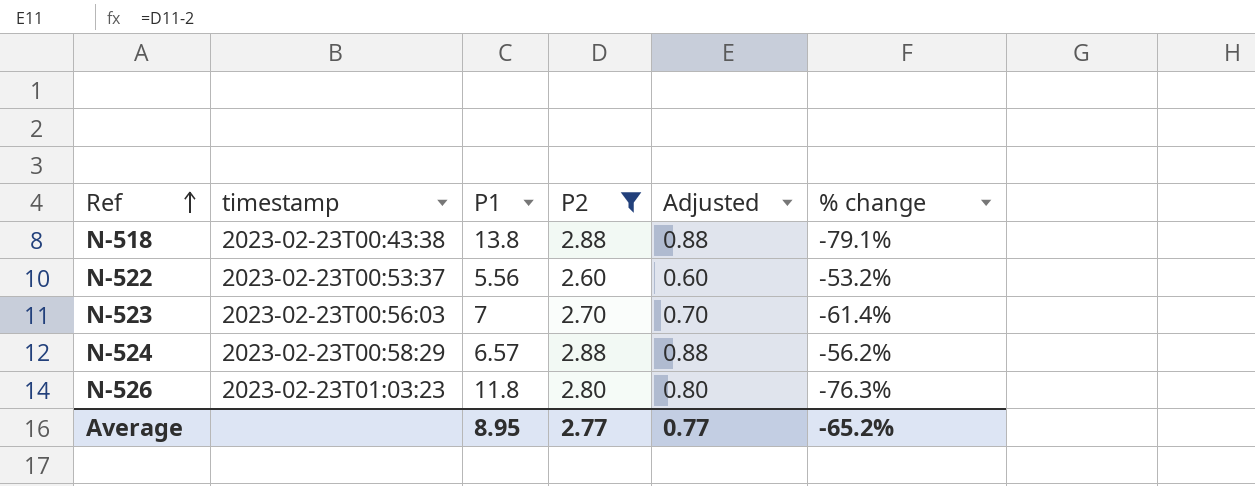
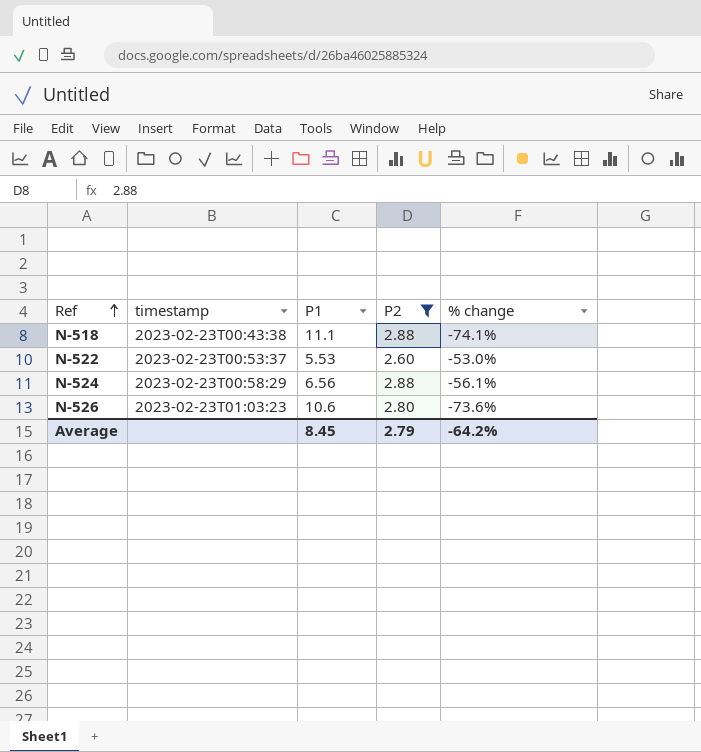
column Adjusted | formula: [P2] - 2 -> none
row N-523: 2023-02-23T00:56:03 | 7 | 2.70 | 0.70 | -61.4% -> none
N-518 | P1: 13.8 -> 11.1
N-518 | % change: -79.1% -> -74.1%
N-522 | P1: 5.56 -> 5.53
N-522 | % change: -53.2% -> -53.0%
N-524 | P1: 6.57 -> 6.56
N-524 | % change: -56.2% -> -56.1%
N-526 | P1: 11.8 -> 10.6
N-526 | % change: -76.3% -> -73.6%
Average | P1: 8.95 -> 8.45
Average | P2: 2.77 -> 2.79
Average | % change: -65.2% -> -64.2%

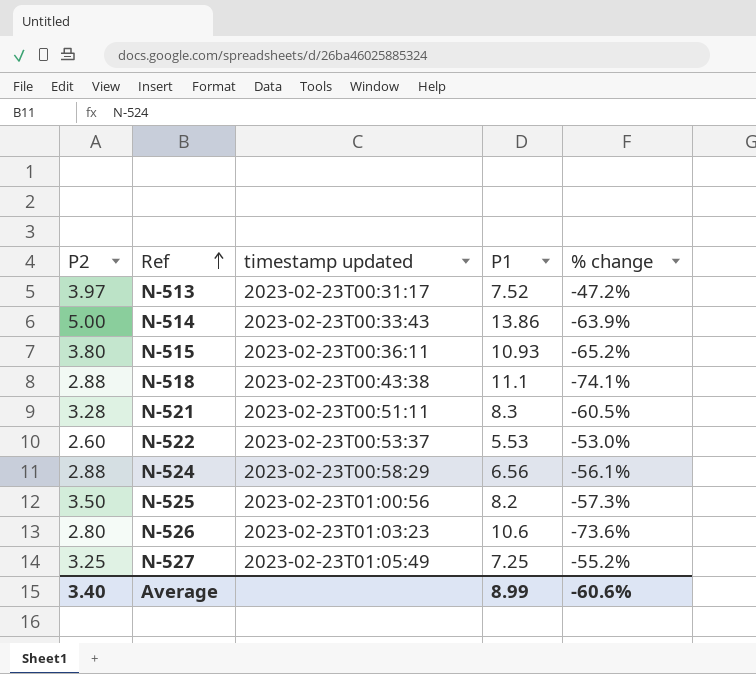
filter: P2 <= 2.88 -> none
column P2 | position: 4 -> 1
column name: timestamp -> timestamp updated
Average | P2: 2.79 -> 3.40
Average | P1: 8.45 -> 8.99
Average | % change: -64.2% -> -60.6%

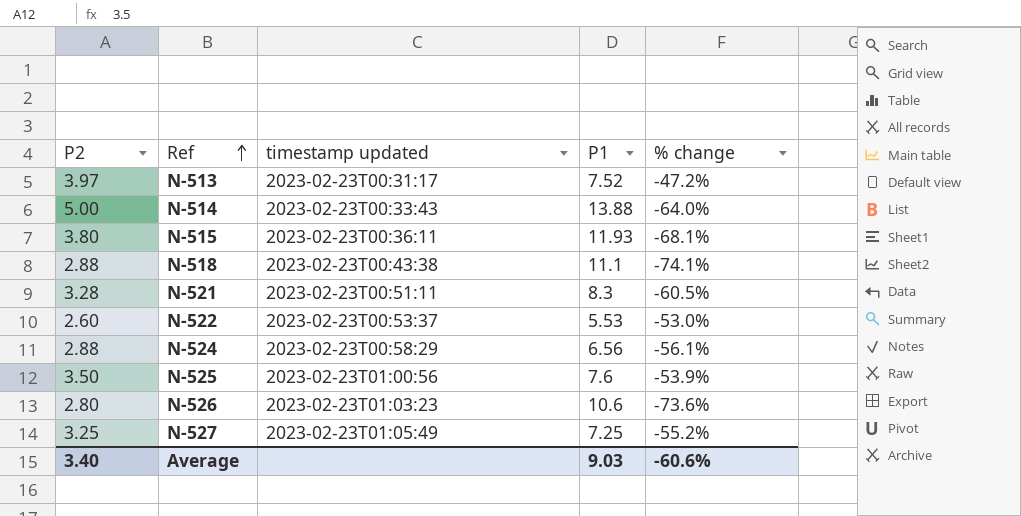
N-514 | P1: 13.86 -> 13.88
N-514 | % change: -63.9% -> -64.0%
N-515 | P1: 10.93 -> 11.93
N-515 | % change: -65.2% -> -68.1%
N-525 | P1: 8.2 -> 7.6
N-525 | % change: -57.3% -> -53.9%
Average | P1: 8.99 -> 9.03

